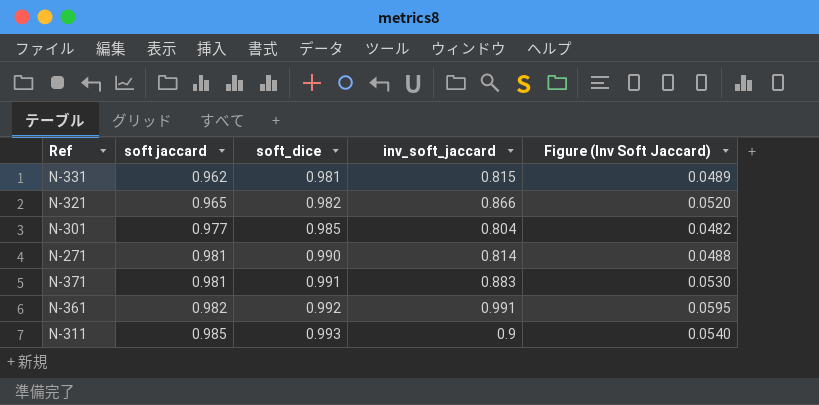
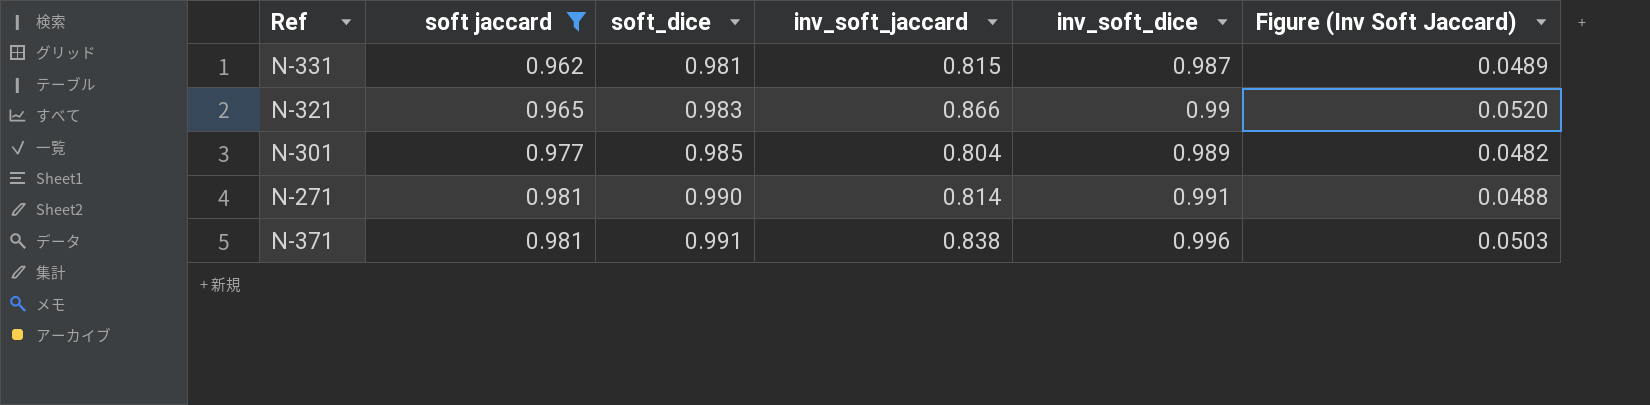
filter: none -> soft jaccard <= 0.981
column inv_soft_dice | position: none -> 5
N-321 | soft_dice: 0.982 -> 0.983
N-371 | inv_soft_jaccard: 0.883 -> 0.838
N-371 | Figure (Inv Soft Jaccard): 0.0530 -> 0.0503

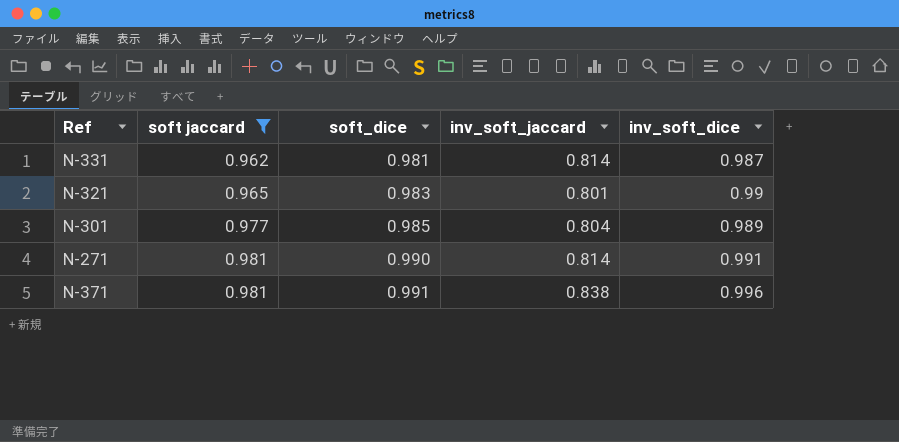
column Figure (Inv Soft Jaccard) | formula: [inv_soft_jaccard] * 0.06 -> none
N-331 | inv_soft_jaccard: 0.815 -> 0.814
N-321 | inv_soft_jaccard: 0.866 -> 0.801

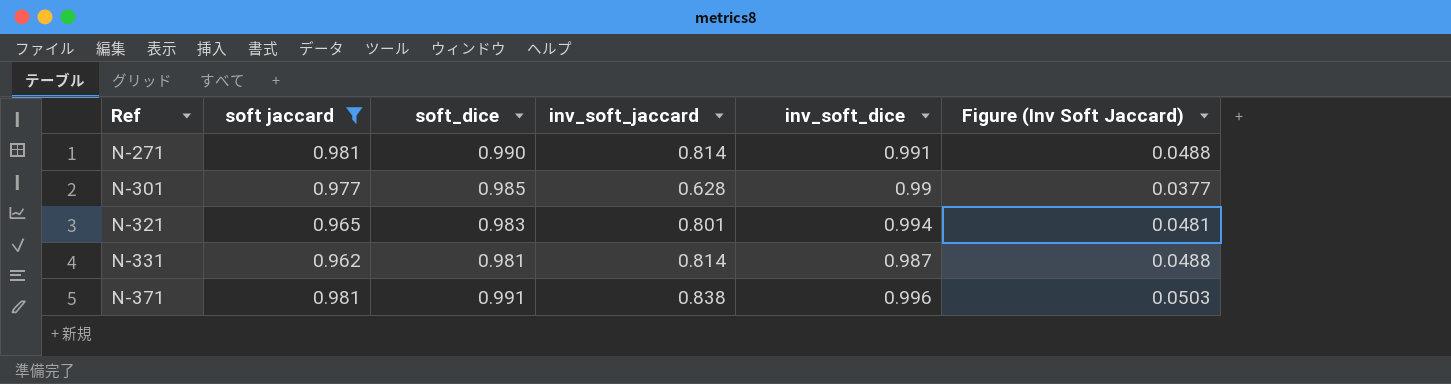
row order: soft jaccard ascending -> Ref ascending
column Figure (Inv Soft Jaccard) | formula: none -> [inv_soft_jaccard] * 0.06
N-301 | inv_soft_jaccard: 0.804 -> 0.628
N-301 | inv_soft_dice: 0.989 -> 0.99
N-321 | inv_soft_dice: 0.99 -> 0.994

